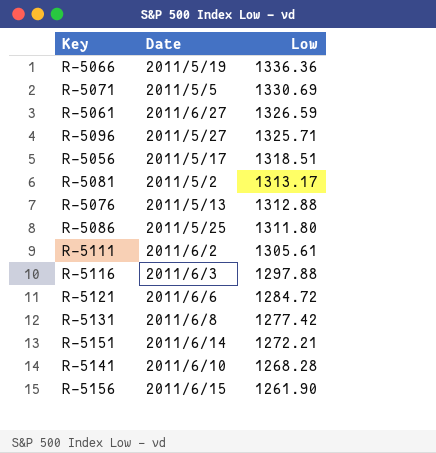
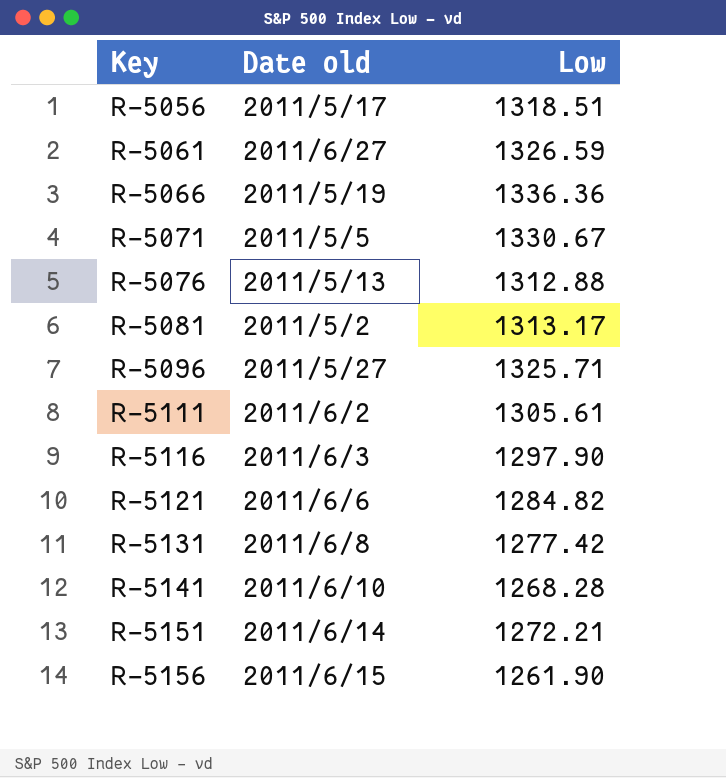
row order: Low descending -> Key ascending
column name: Date -> Date old
row R-5086: 2011/5/25 | 1311.80 -> none
R-5071 | Low: 1330.69 -> 1330.67
R-5116 | Low: 1297.88 -> 1297.90
R-5121 | Low: 1284.72 -> 1284.82

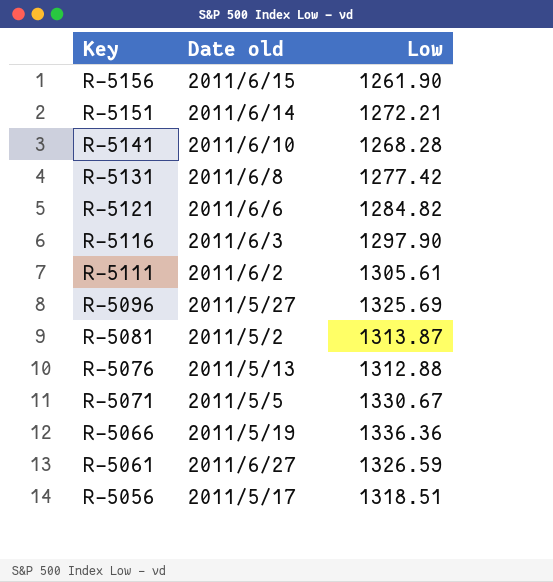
row order: Key ascending -> Key descending
R-5096 | Low: 1325.71 -> 1325.69
R-5081 | Low: 1313.17 -> 1313.87

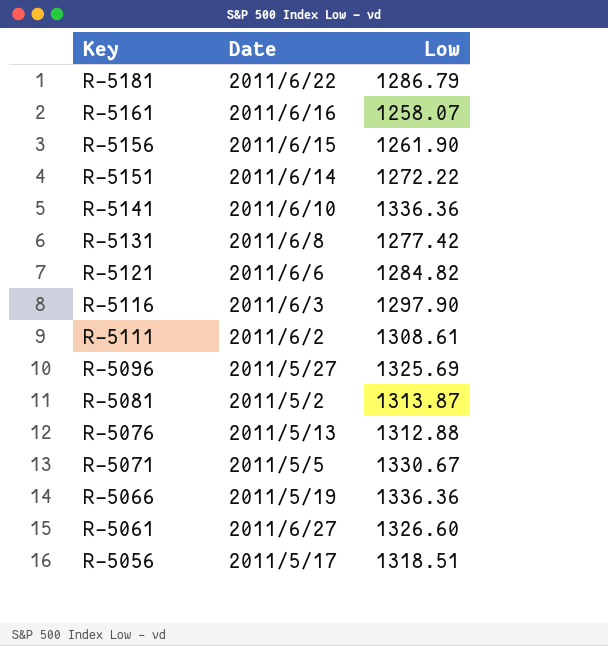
column name: Date old -> Date
row R-5181: none -> 2011/6/22 | 1286.79
row R-5161: none -> 2011/6/16 | 1258.07
R-5151 | Low: 1272.21 -> 1272.22
R-5141 | Low: 1268.28 -> 1336.36
R-5111 | Low: 1305.61 -> 1308.61
R-5061 | Low: 1326.59 -> 1326.60

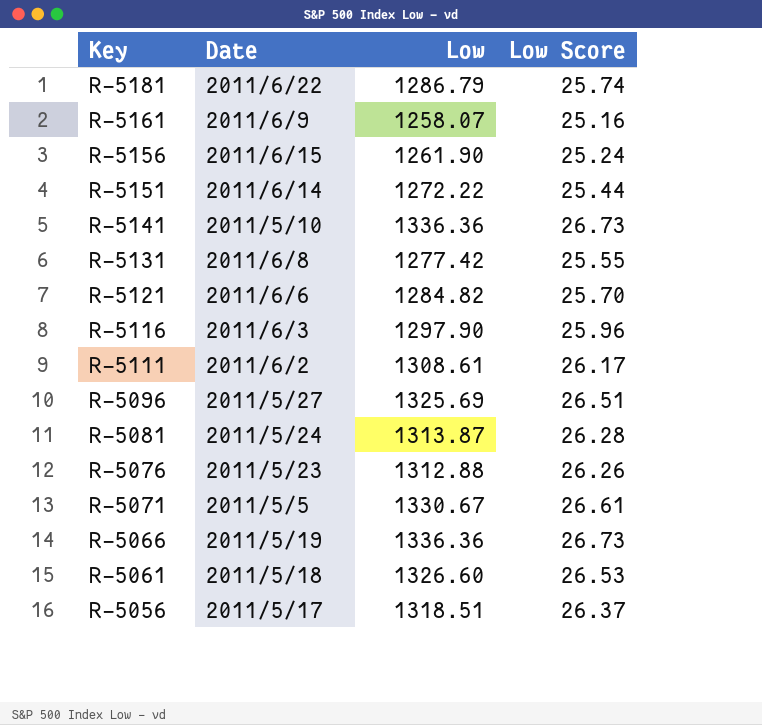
column Low Score | formula: none -> [Low] * 0.02
R-5161 | Date: 2011/6/16 -> 2011/6/9
R-5141 | Date: 2011/6/10 -> 2011/5/10
R-5081 | Date: 2011/5/2 -> 2011/5/24
R-5076 | Date: 2011/5/13 -> 2011/5/23
R-5061 | Date: 2011/6/27 -> 2011/5/18

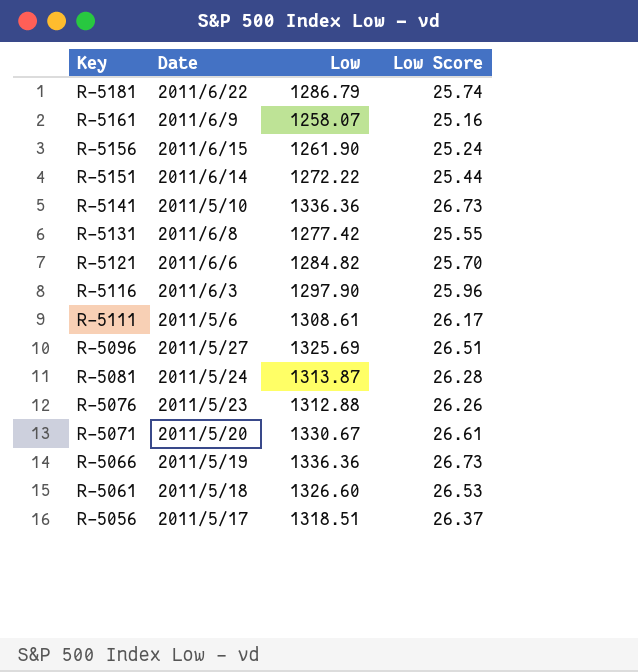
R-5111 | Date: 2011/6/2 -> 2011/5/6
R-5071 | Date: 2011/5/5 -> 2011/5/20

